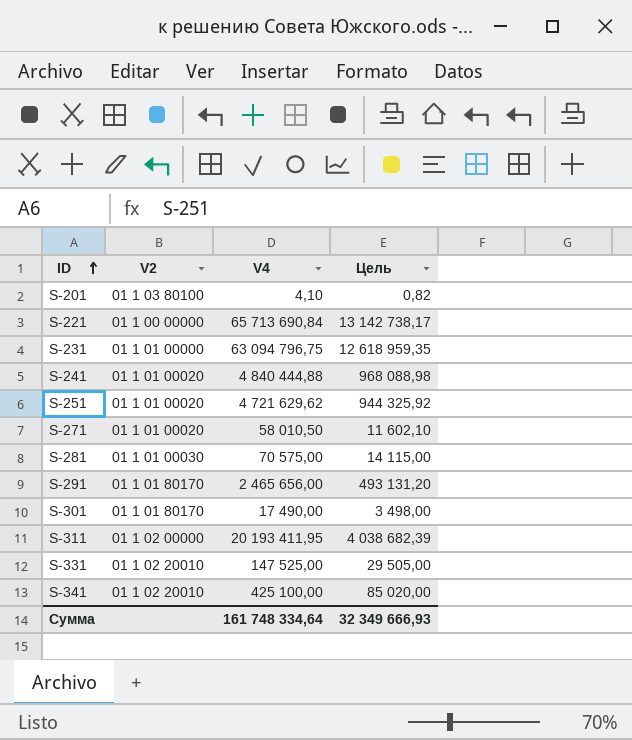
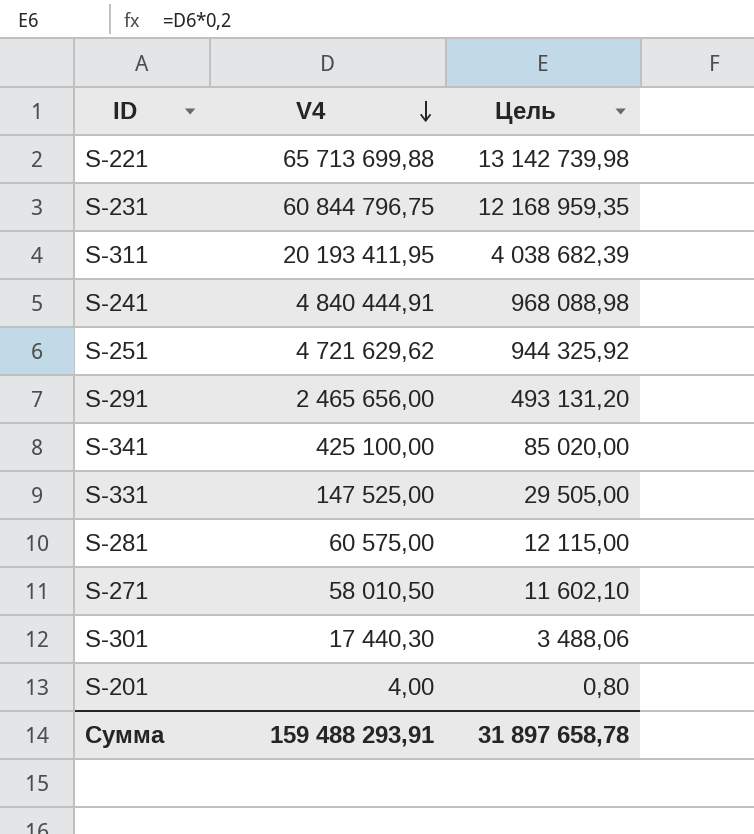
row order: ID ascending -> V4 descending
column V2 | position: 2 -> none
S-221 | V4: 65 713 690,84 -> 65 713 699,88
S-221 | Цель: 13 142 738,17 -> 13 142 739,98
S-231 | V4: 63 094 796,75 -> 60 844 796,75
S-231 | Цель: 12 618 959,35 -> 12 168 959,35
S-241 | V4: 4 840 444,88 -> 4 840 444,91
S-281 | V4: 70 575,00 -> 60 575,00
S-281 | Цель: 14 115,00 -> 12 115,00
S-301 | V4: 17 490,00 -> 17 440,30
S-301 | Цель: 3 498,00 -> 3 488,06
S-201 | V4: 4,10 -> 4,00
S-201 | Цель: 0,82 -> 0,80
Сумма | V4: 161 748 334,64 -> 159 488 293,91
Сумма | Цель: 32 349 666,93 -> 31 897 658,78

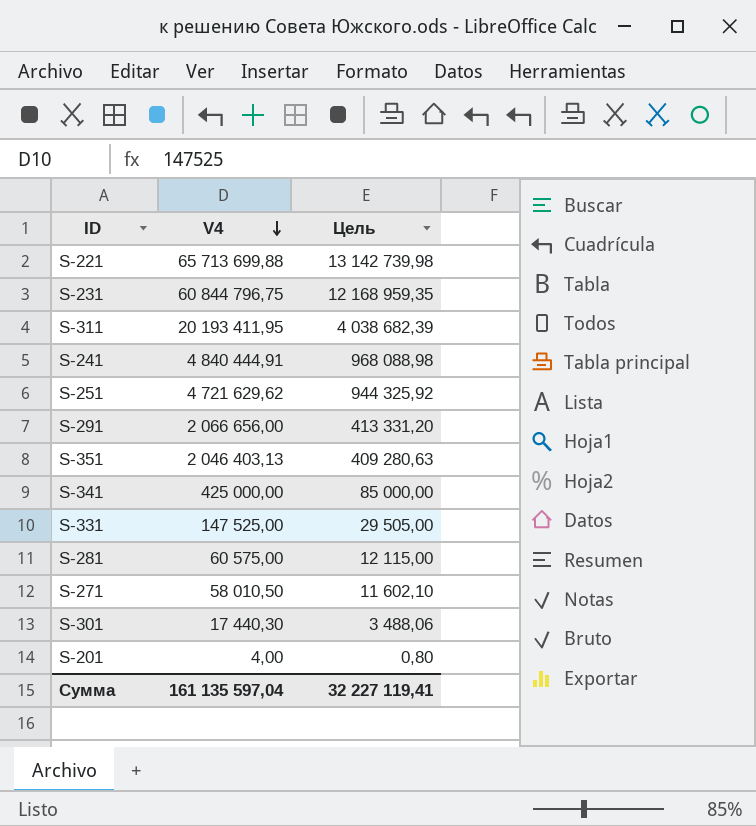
S-291 | V4: 2 465 656,00 -> 2 066 656,00
S-291 | Цель: 493 131,20 -> 413 331,20
row S-351: none -> 2 046 403,13 | 409 280,63
S-341 | V4: 425 100,00 -> 425 000,00
S-341 | Цель: 85 020,00 -> 85 000,00
Сумма | V4: 159 488 293,91 -> 161 135 597,04
Сумма | Цель: 31 897 658,78 -> 32 227 119,41

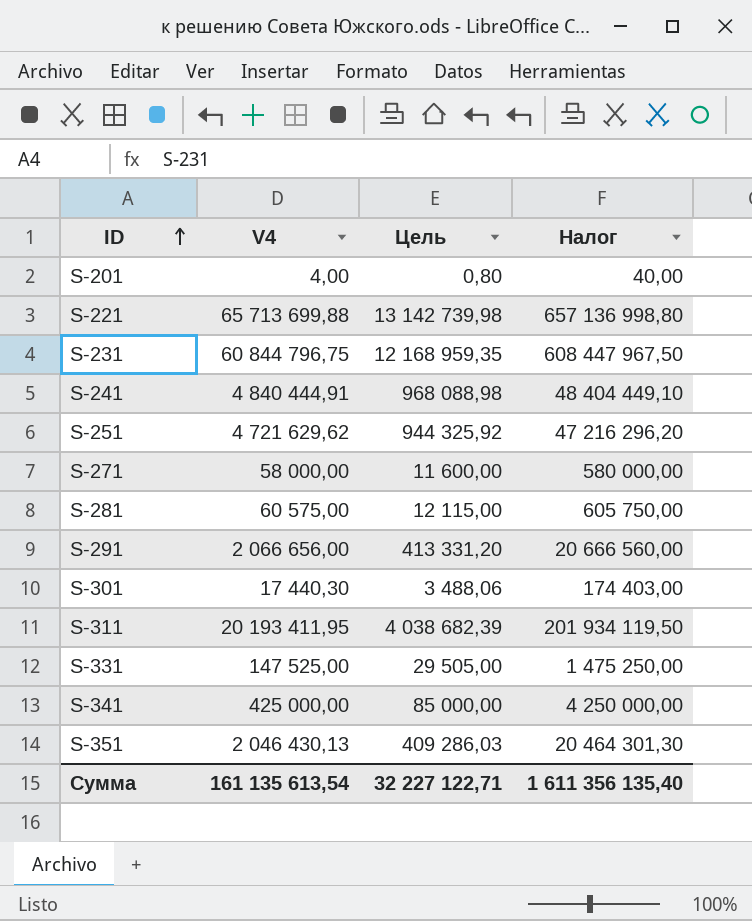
row order: V4 descending -> ID ascending
column Налог | formula: none -> [V4] * 10
S-271 | V4: 58 010,50 -> 58 000,00
S-271 | Цель: 11 602,10 -> 11 600,00
S-351 | V4: 2 046 403,13 -> 2 046 430,13
S-351 | Цель: 409 280,63 -> 409 286,03
Сумма | V4: 161 135 597,04 -> 161 135 613,54
Сумма | Цель: 32 227 119,41 -> 32 227 122,71

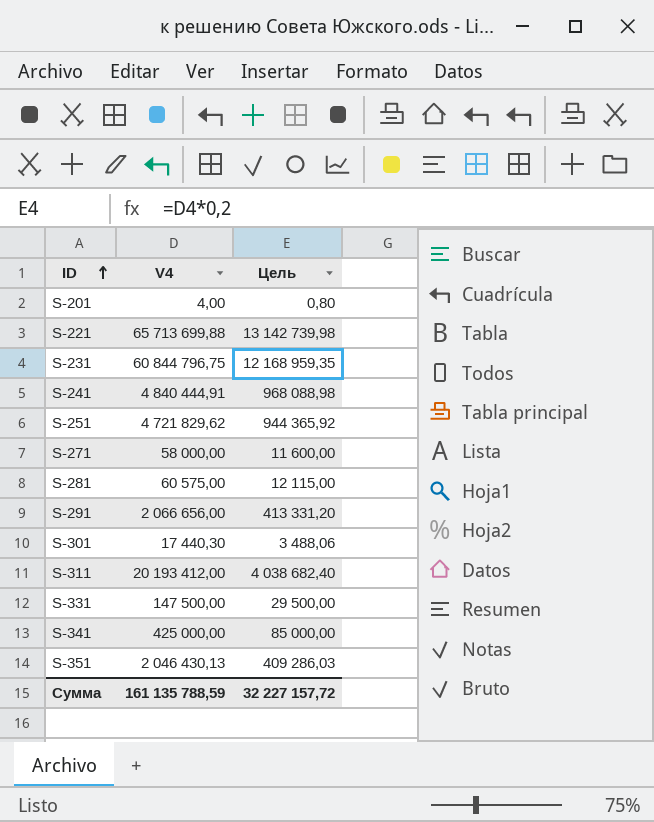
column Налог | formula: [V4] * 10 -> none
S-251 | V4: 4 721 629,62 -> 4 721 829,62
S-251 | Цель: 944 325,92 -> 944 365,92
S-311 | V4: 20 193 411,95 -> 20 193 412,00
S-311 | Цель: 4 038 682,39 -> 4 038 682,40
S-331 | V4: 147 525,00 -> 147 500,00
S-331 | Цель: 29 505,00 -> 29 500,00
Сумма | V4: 161 135 613,54 -> 161 135 788,59
Сумма | Цель: 32 227 122,71 -> 32 227 157,72

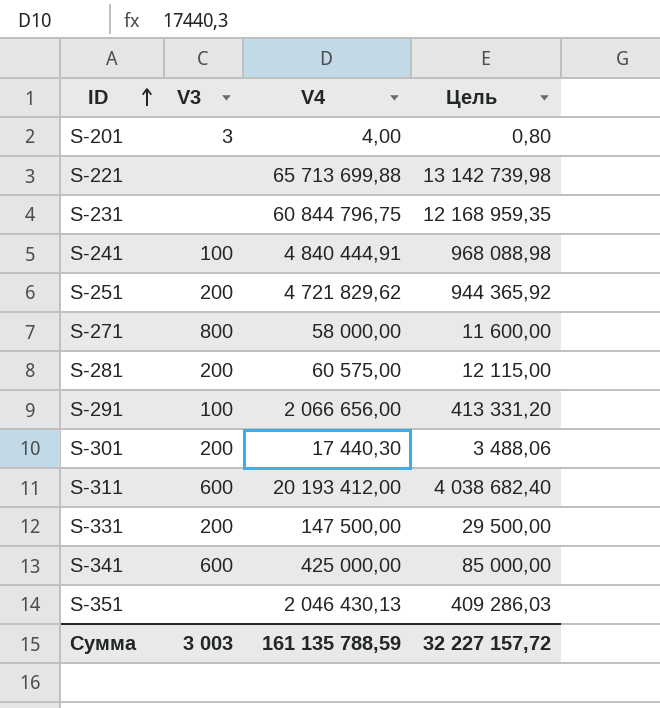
column V3 | position: none -> 2

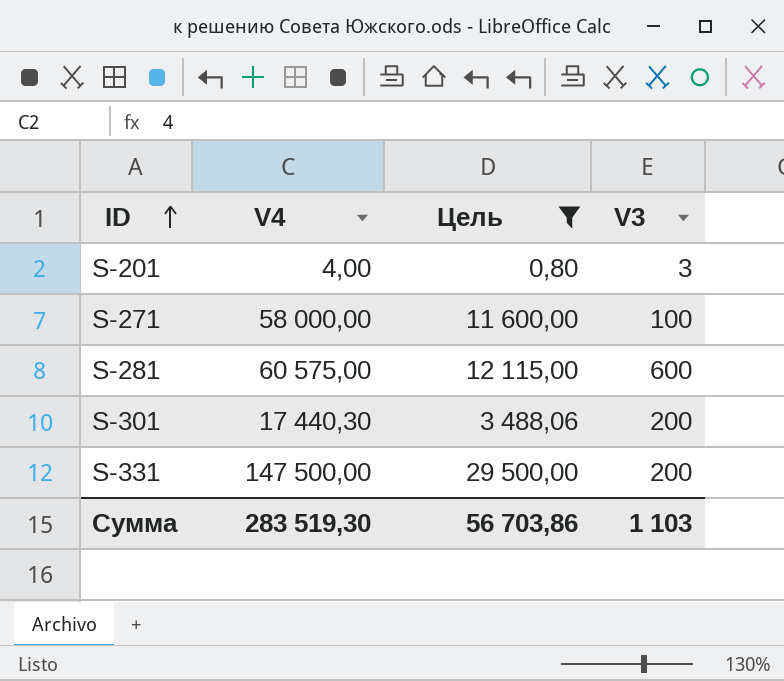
filter: none -> Цель <= 29 500,00
column V3 | position: 2 -> 4
S-271 | V3: 800 -> 100
S-281 | V3: 200 -> 600
Сумма | V4: 161 135 788,59 -> 283 519,30
Сумма | Цель: 32 227 157,72 -> 56 703,86
Сумма | V3: 3 003 -> 1 103

